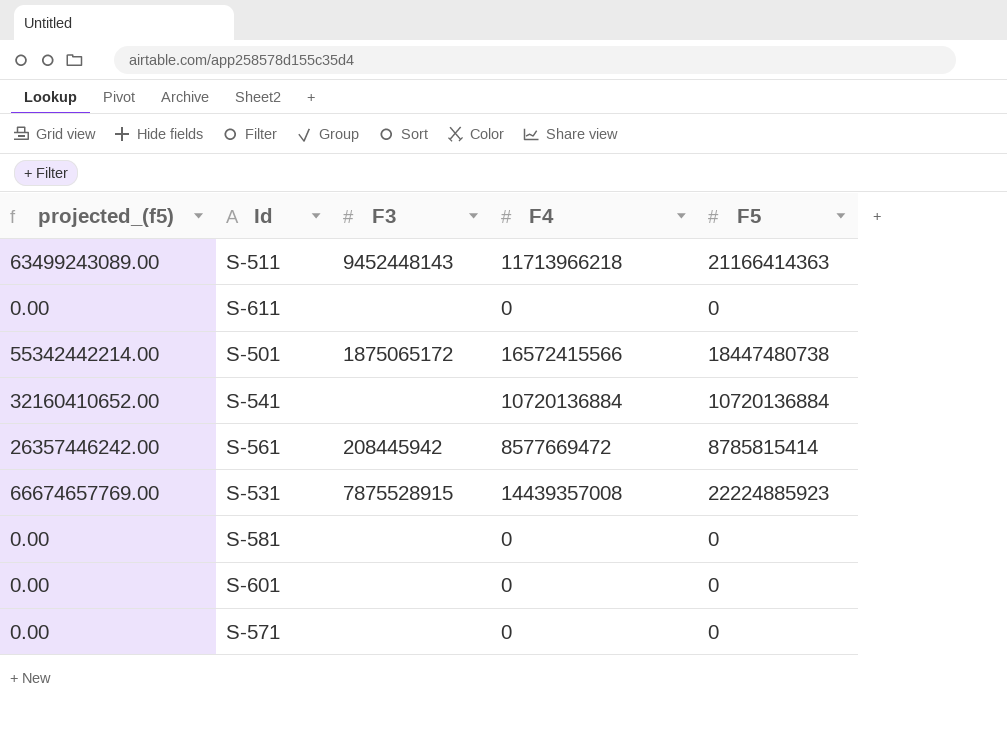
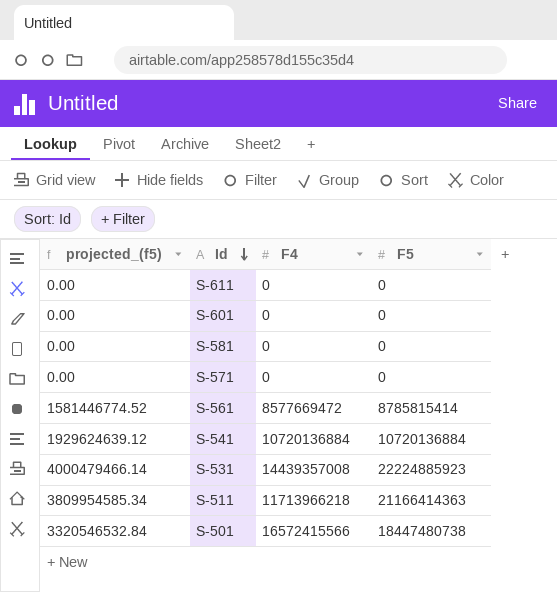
row order: none -> Id descending
column F3 | position: 3 -> none
column projected_(f5) | formula: [F5] * 3 -> [F5] * 0.18

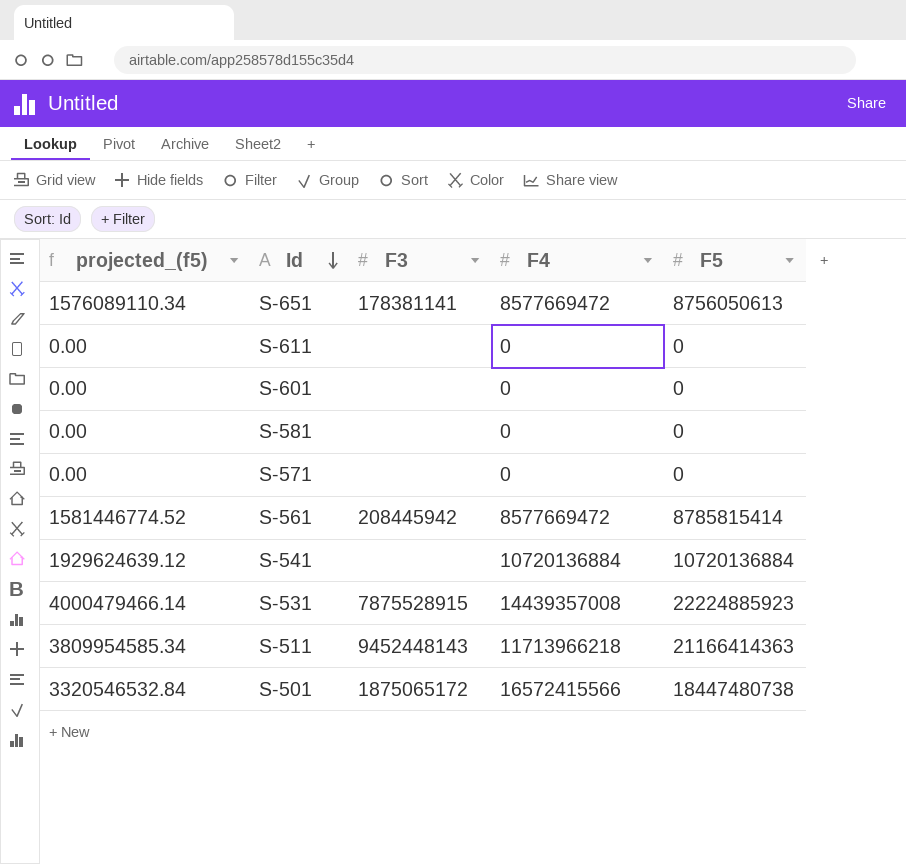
column F3 | position: none -> 3
row S-651: none -> 1576089110.34 | 178381141 | 8577669472 | 8756050613

